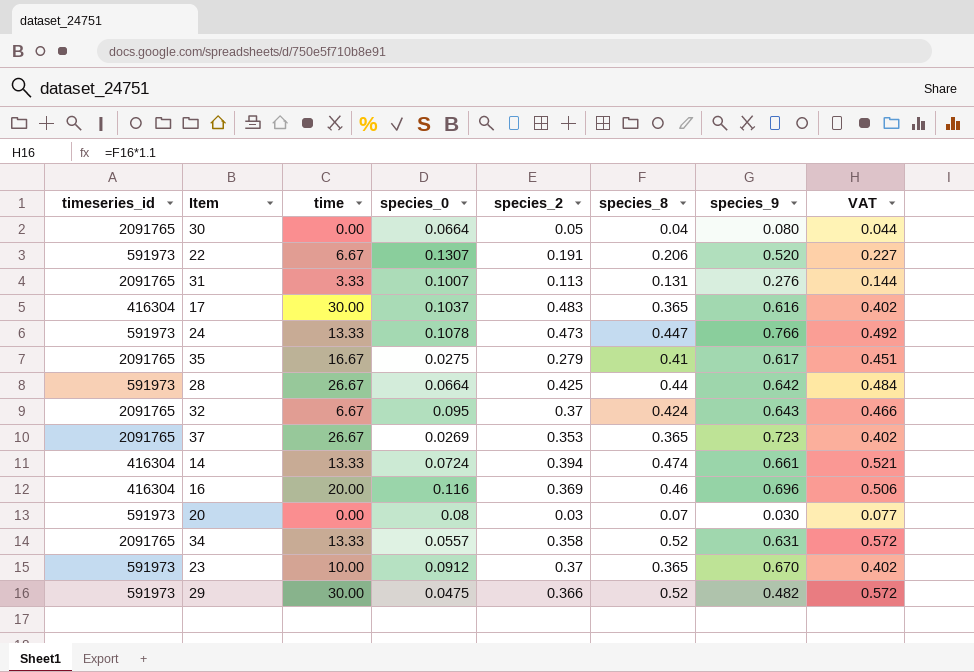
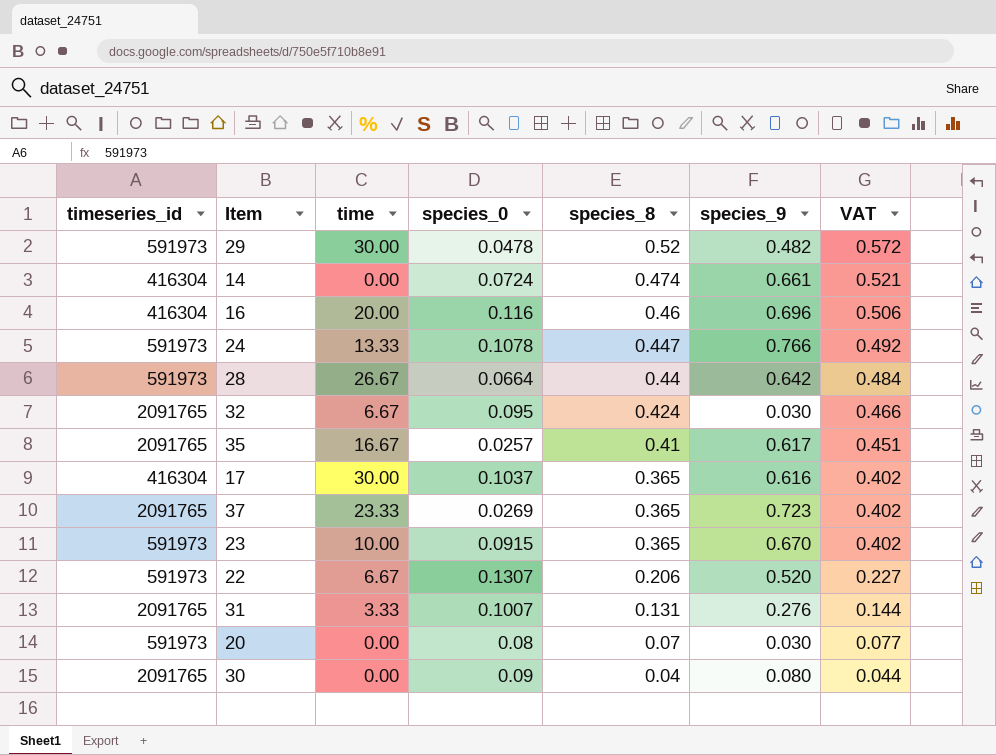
row order: none -> species_8 descending
column species_2 | position: 5 -> none
row 34: 2091765 | 13.33 | 0.0557 | 0.358 | 0.52 | 0.631 | 0.572 -> none
29 | species_0: 0.0475 -> 0.0478
14 | time: 13.33 -> 0.00
32 | species_9: 0.643 -> 0.030
35 | species_0: 0.0275 -> 0.0257
37 | time: 26.67 -> 23.33
23 | species_0: 0.0912 -> 0.0915
30 | species_0: 0.0664 -> 0.09

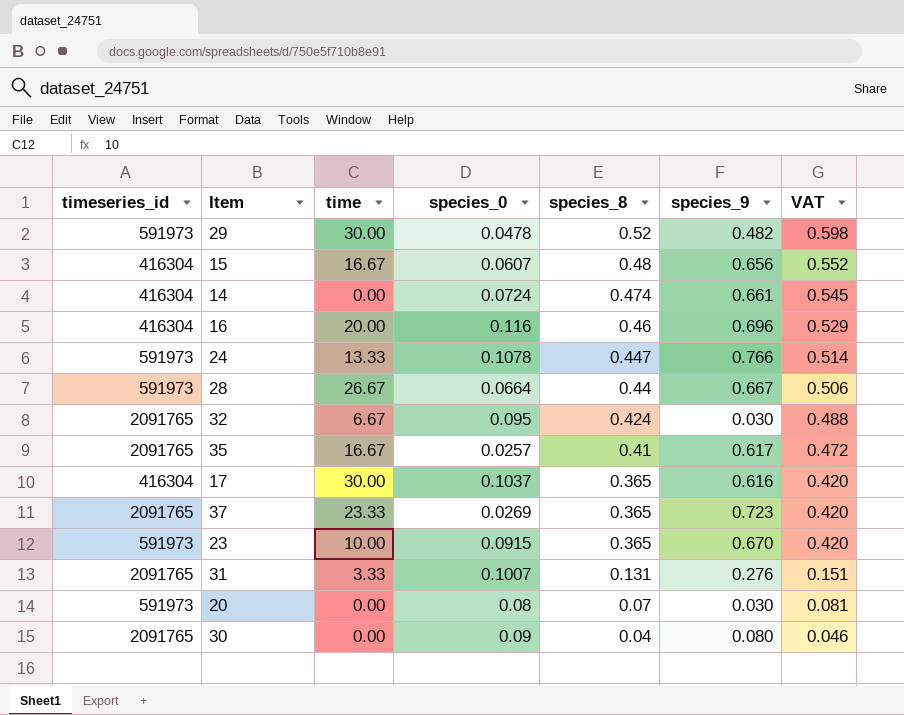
column VAT | formula: [species_8] * 1.1 -> [species_8] * 1.15
row 22: 591973 | 6.67 | 0.1307 | 0.206 | 0.520 | 0.227 -> none
row 15: none -> 416304 | 16.67 | 0.0607 | 0.48 | 0.656 | 0.552
28 | species_9: 0.642 -> 0.667

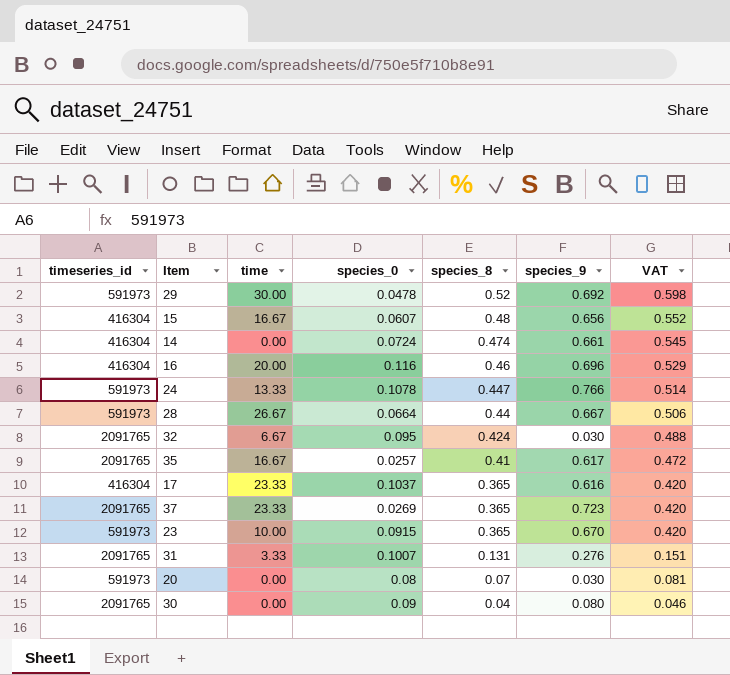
29 | species_9: 0.482 -> 0.692
17 | time: 30.00 -> 23.33

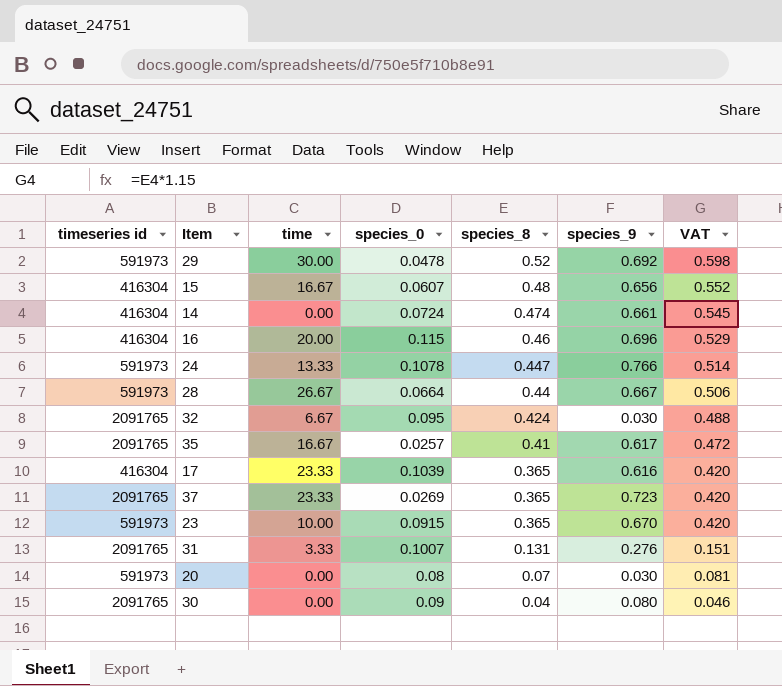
column name: timeseries_id -> timeseries id
16 | species_0: 0.116 -> 0.115
17 | species_0: 0.1037 -> 0.1039

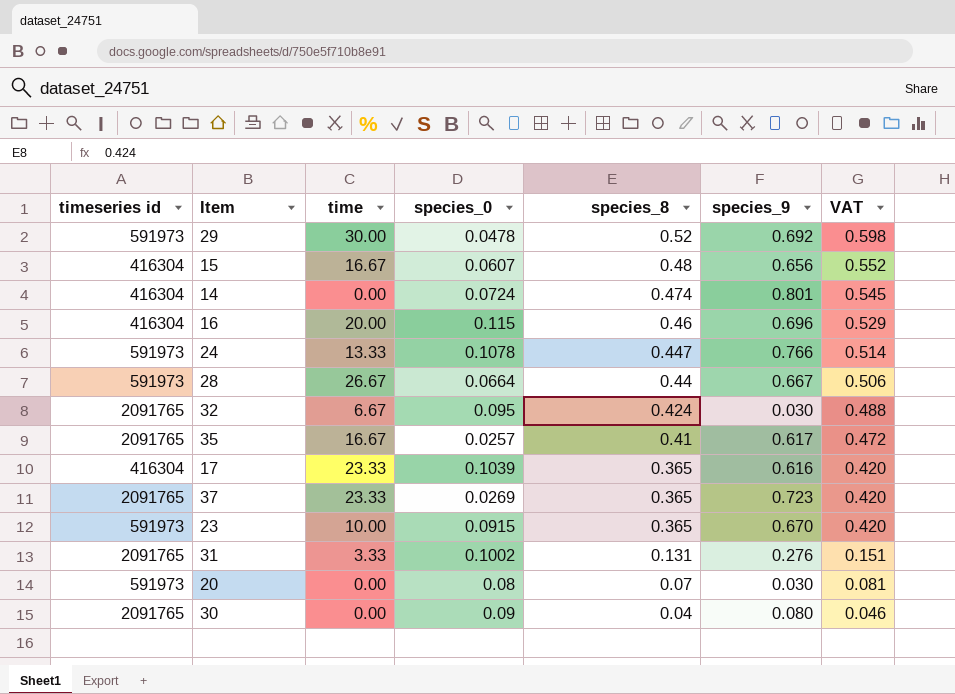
14 | species_9: 0.661 -> 0.801
31 | species_0: 0.1007 -> 0.1002

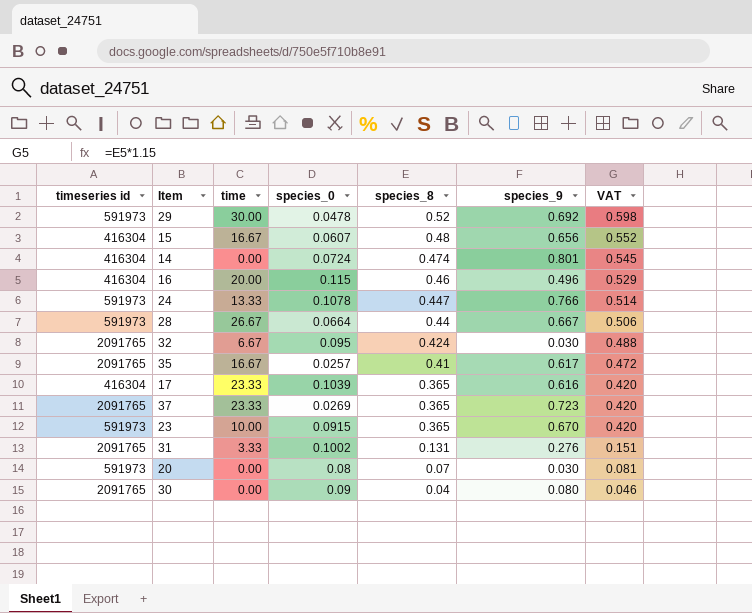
16 | species_9: 0.696 -> 0.496

